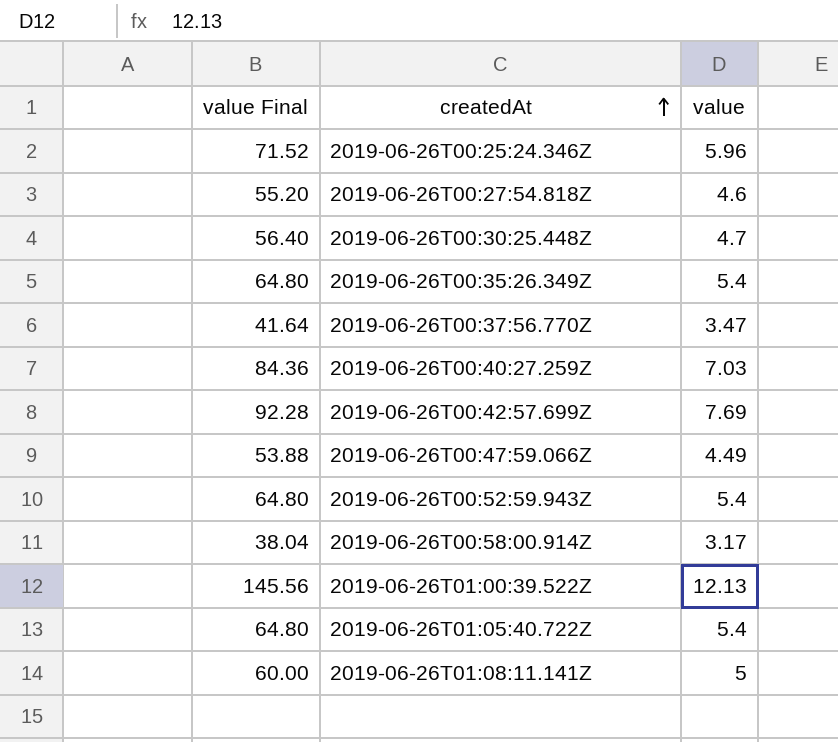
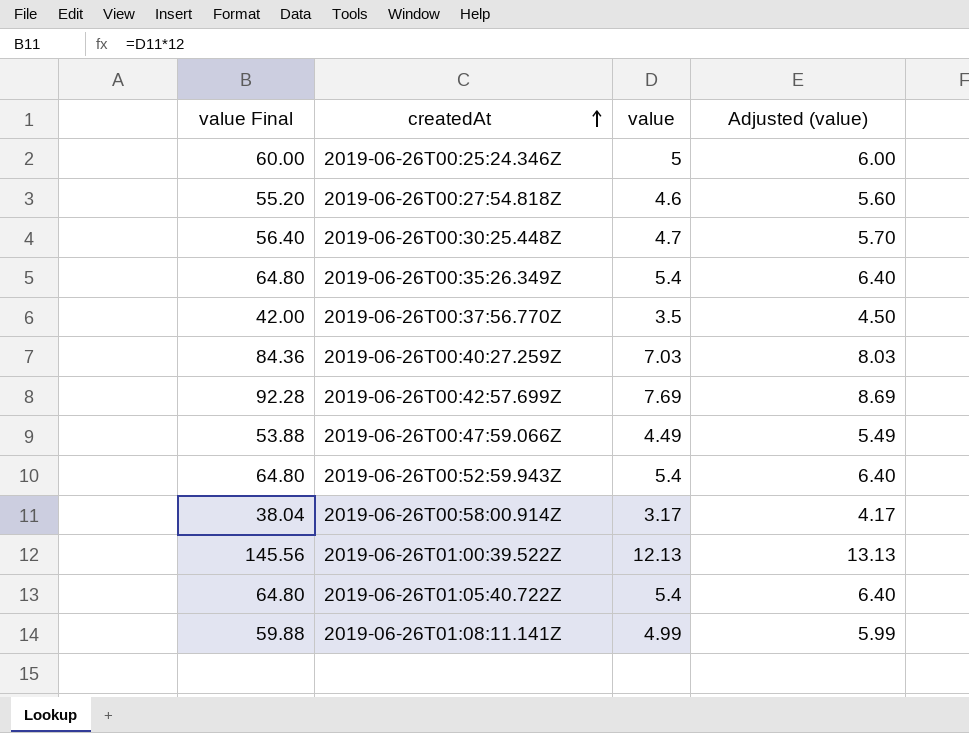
column Adjusted (value) | formula: none -> [value] + 1
2019-06-26T00:25:24.346Z | value Final: 71.52 -> 60.00
2019-06-26T00:25:24.346Z | value: 5.96 -> 5
2019-06-26T00:37:56.770Z | value Final: 41.64 -> 42.00
2019-06-26T00:37:56.770Z | value: 3.47 -> 3.5
2019-06-26T01:08:11.141Z | value Final: 60.00 -> 59.88
2019-06-26T01:08:11.141Z | value: 5 -> 4.99

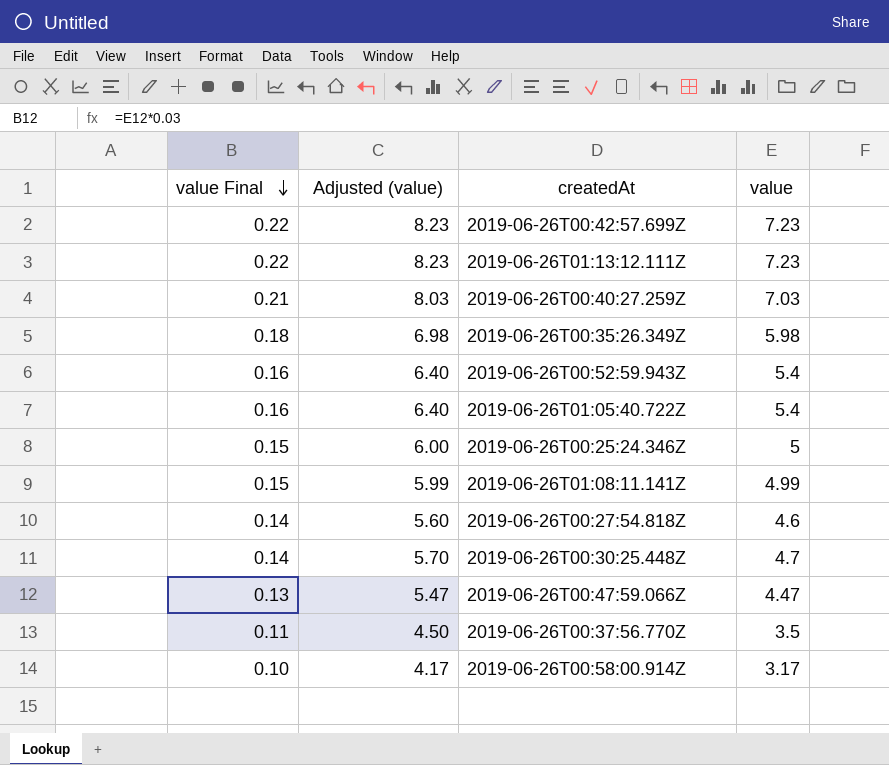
row order: createdAt ascending -> value Final descending
column value Final | formula: [value] * 12 -> [value] * 0.03
column Adjusted (value) | position: 4 -> 2
row 2019-06-26T01:00:39.522Z: 145.56 | 12.13 | 13.13 -> none
2019-06-26T00:42:57.699Z | Adjusted (value): 8.69 -> 8.23
2019-06-26T00:42:57.699Z | value: 7.69 -> 7.23
row 2019-06-26T01:13:12.111Z: none -> 0.22 | 8.23 | 7.23
2019-06-26T00:35:26.349Z | Adjusted (value): 6.40 -> 6.98
2019-06-26T00:35:26.349Z | value: 5.4 -> 5.98
2019-06-26T00:47:59.066Z | Adjusted (value): 5.49 -> 5.47
2019-06-26T00:47:59.066Z | value: 4.49 -> 4.47

